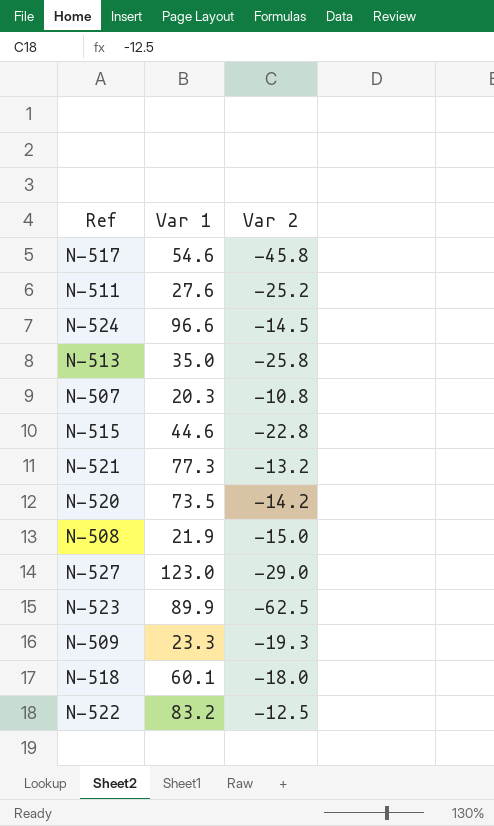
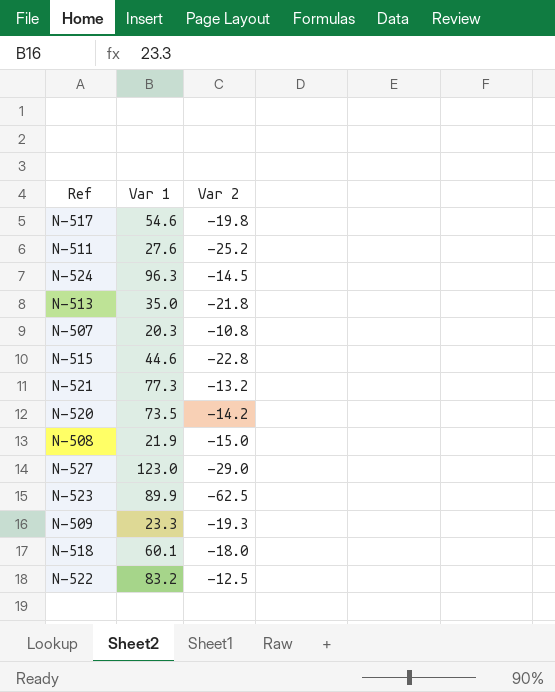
N-517 | Var 2: -45.8 -> -19.8
N-524 | Var 1: 96.6 -> 96.3
N-513 | Var 2: -25.8 -> -21.8

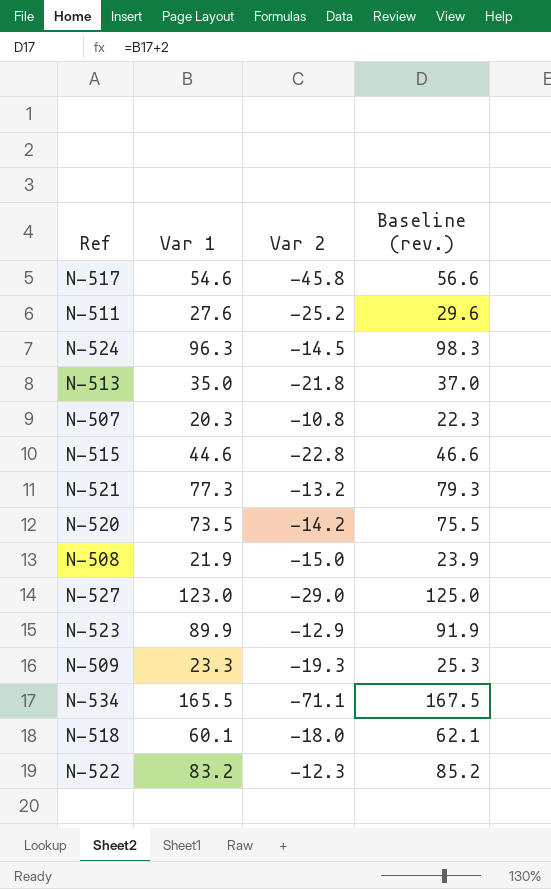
column Baseline (rev.) | formula: none -> [Var 1] + 2
N-517 | Var 2: -19.8 -> -45.8
N-523 | Var 2: -62.5 -> -12.9
row N-534: none -> 165.5 | -71.1 | 167.5
N-522 | Var 2: -12.5 -> -12.3

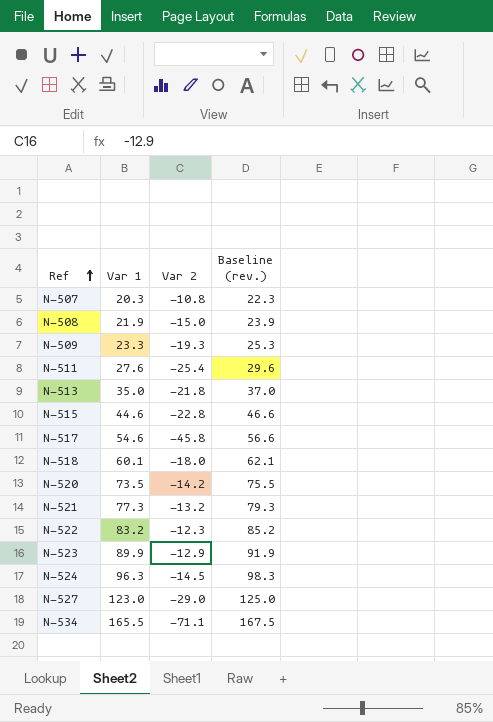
row order: none -> Ref ascending
N-511 | Var 2: -25.2 -> -25.4

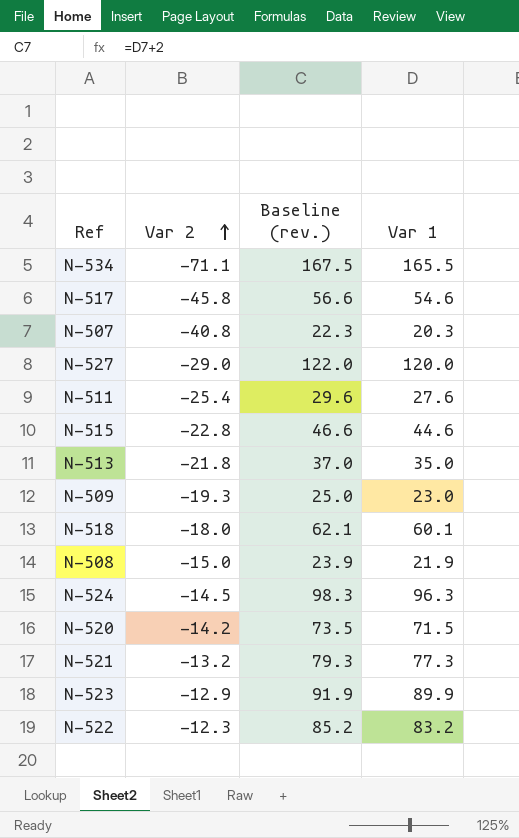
row order: Ref ascending -> Var 2 ascending
column Var 1 | position: 2 -> 4
N-507 | Var 2: -10.8 -> -40.8
N-527 | Baseline (rev.): 125.0 -> 122.0
N-527 | Var 1: 123.0 -> 120.0
N-509 | Baseline (rev.): 25.3 -> 25.0
N-509 | Var 1: 23.3 -> 23.0
N-520 | Baseline (rev.): 75.5 -> 73.5
N-520 | Var 1: 73.5 -> 71.5

